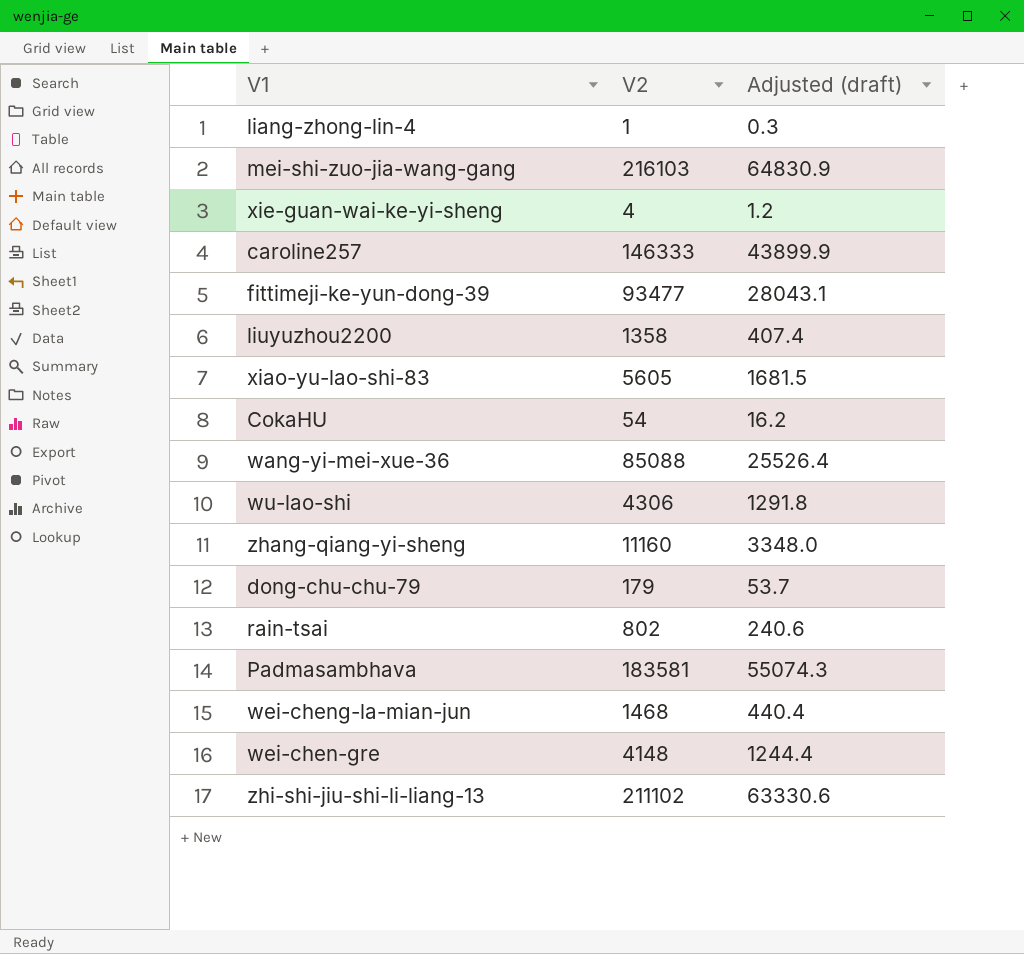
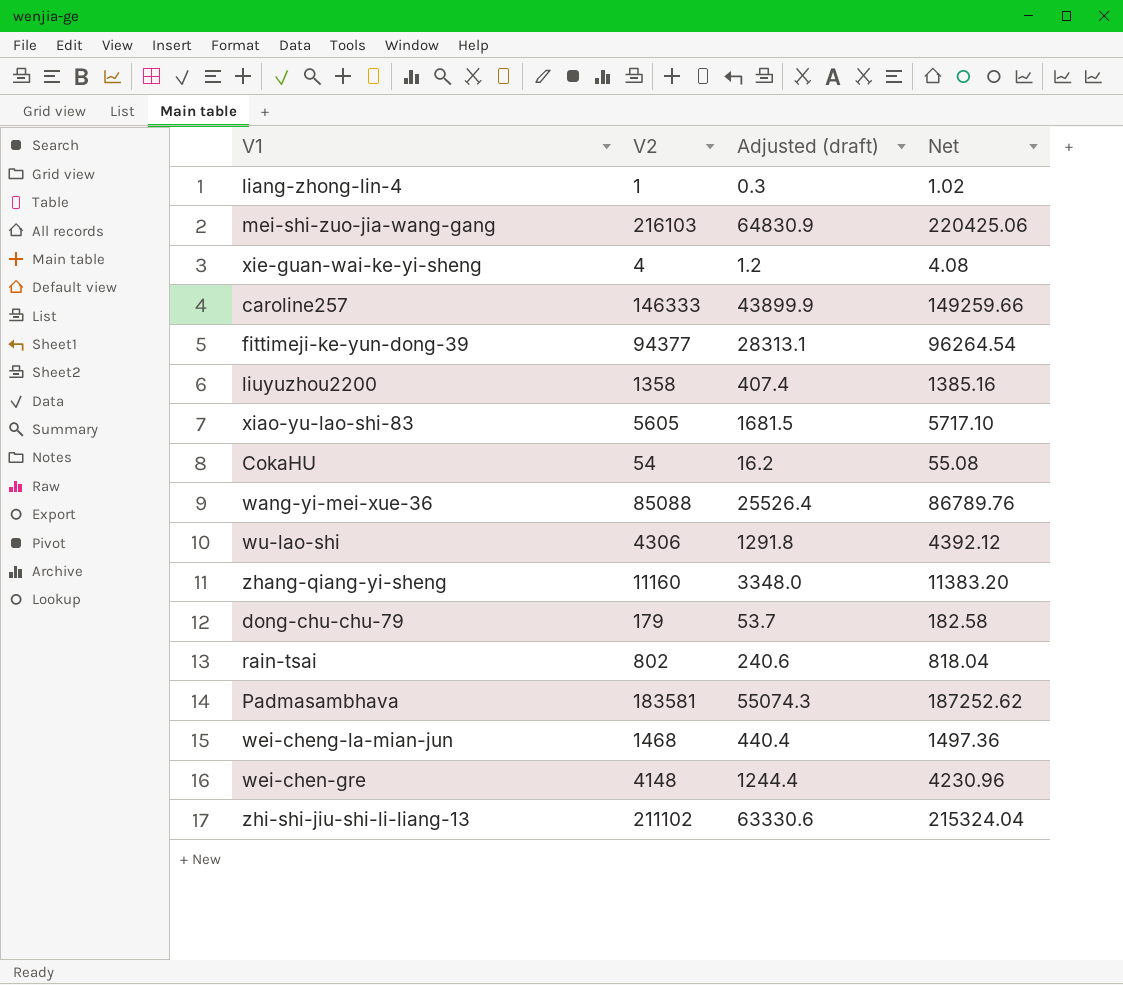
column Net | formula: none -> [V2] * 1.02
fittimeji-ke-yun-dong-39 | V2: 93477 -> 94377
fittimeji-ke-yun-dong-39 | Adjusted (draft): 28043.1 -> 28313.1

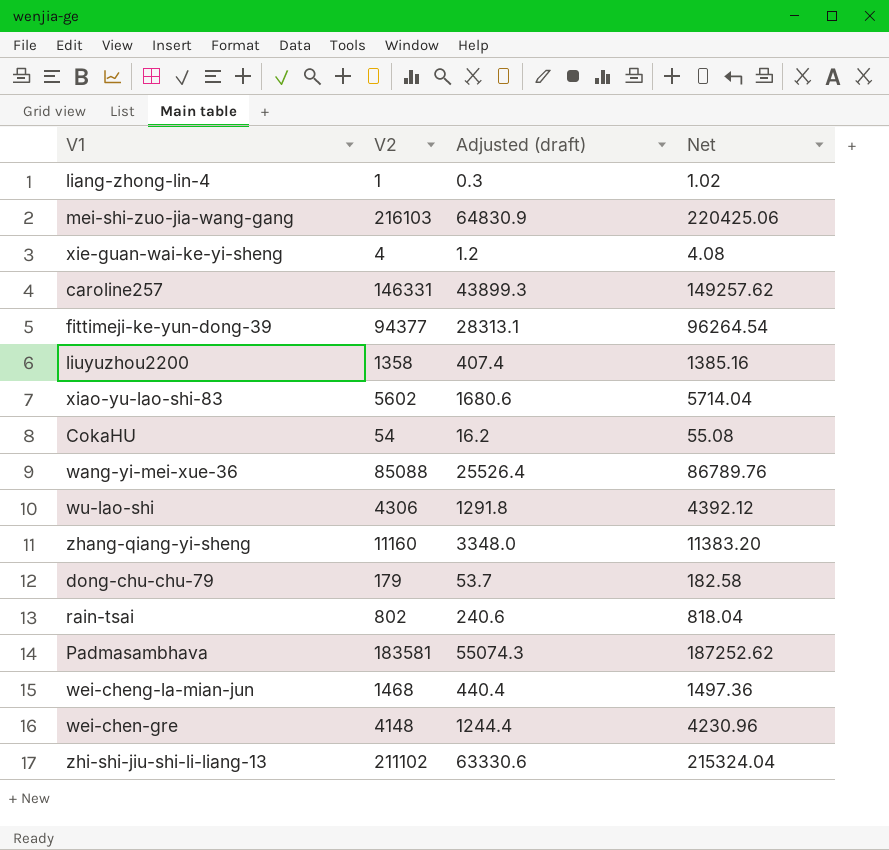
caroline257 | V2: 146333 -> 146331
caroline257 | Adjusted (draft): 43899.9 -> 43899.3
caroline257 | Net: 149259.66 -> 149257.62
xiao-yu-lao-shi-83 | V2: 5605 -> 5602
xiao-yu-lao-shi-83 | Adjusted (draft): 1681.5 -> 1680.6
xiao-yu-lao-shi-83 | Net: 5717.10 -> 5714.04

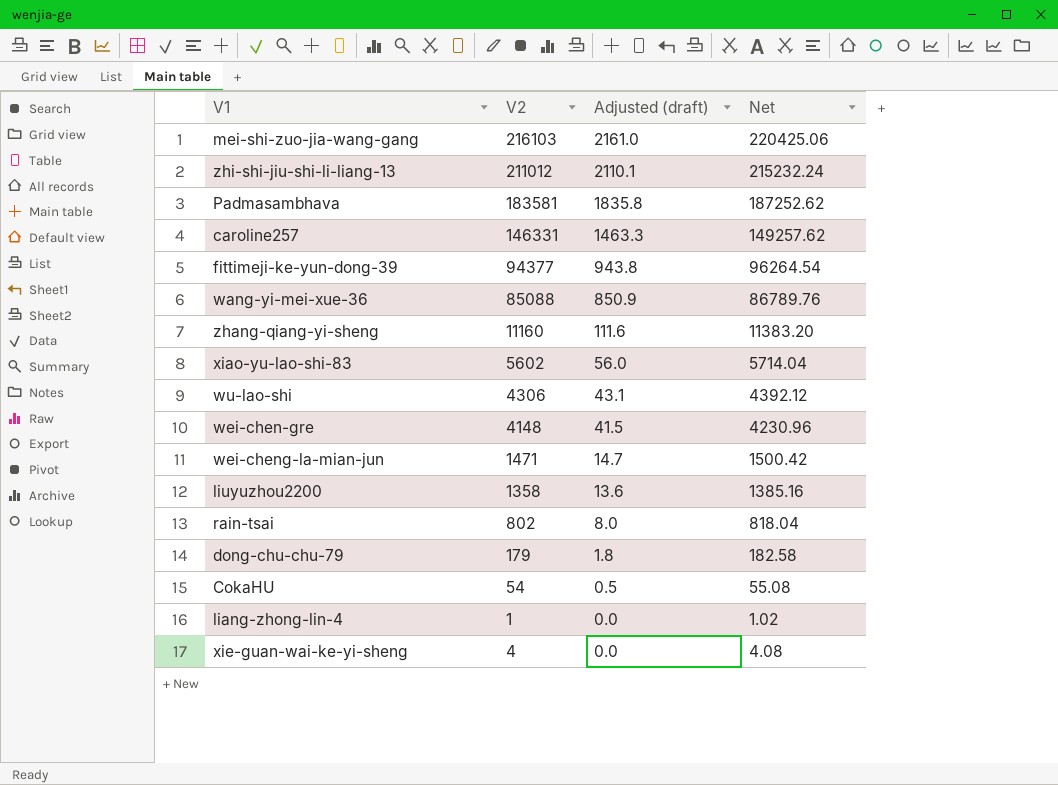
row order: none -> Adjusted (draft) descending
column Adjusted (draft) | formula: [V2] * 0.3 -> [V2] * 0.01
zhi-shi-jiu-shi-li-liang-13 | V2: 211102 -> 211012
zhi-shi-jiu-shi-li-liang-13 | Net: 215324.04 -> 215232.24
wei-cheng-la-mian-jun | V2: 1468 -> 1471
wei-cheng-la-mian-jun | Net: 1497.36 -> 1500.42

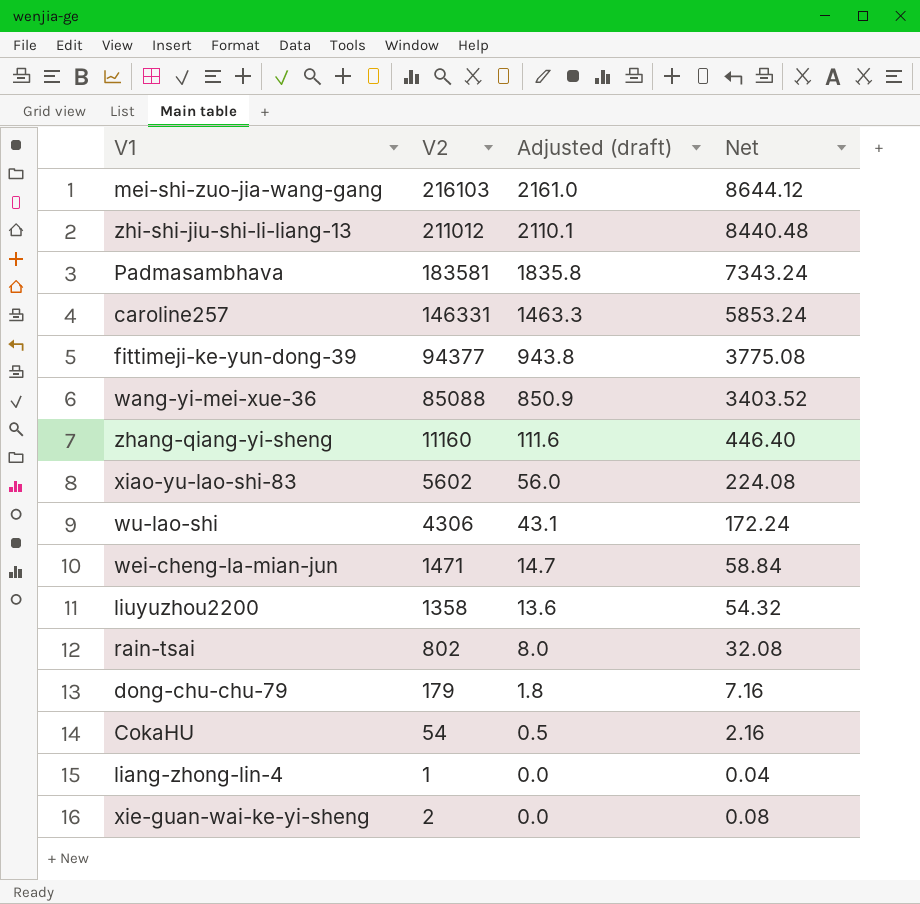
column Net | formula: [V2] * 1.02 -> [V2] * 0.04
row wei-chen-gre: 4148 | 41.5 | 4230.96 -> none
xie-guan-wai-ke-yi-sheng | V2: 4 -> 2

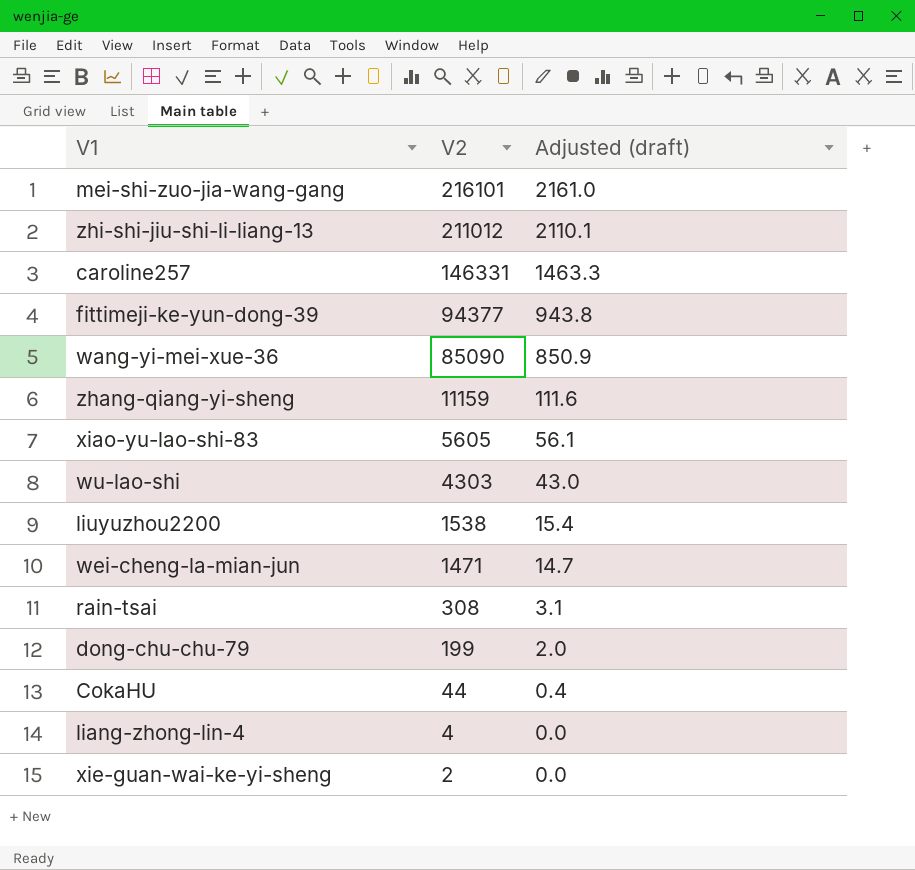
row order: Adjusted (draft) descending -> V2 descending
column Net | formula: [V2] * 0.04 -> none
row Padmasambhava: 183581 | 1835.8 | 7343.24 -> none
mei-shi-zuo-jia-wang-gang | V2: 216103 -> 216101
wang-yi-mei-xue-36 | V2: 85088 -> 85090
zhang-qiang-yi-sheng | V2: 11160 -> 11159
xiao-yu-lao-shi-83 | V2: 5602 -> 5605
xiao-yu-lao-shi-83 | Adjusted (draft): 56.0 -> 56.1
wu-lao-shi | V2: 4306 -> 4303
wu-lao-shi | Adjusted (draft): 43.1 -> 43.0
liuyuzhou2200 | V2: 1358 -> 1538
liuyuzhou2200 | Adjusted (draft): 13.6 -> 15.4
rain-tsai | V2: 802 -> 308
rain-tsai | Adjusted (draft): 8.0 -> 3.1
dong-chu-chu-79 | V2: 179 -> 199
dong-chu-chu-79 | Adjusted (draft): 1.8 -> 2.0
CokaHU | V2: 54 -> 44
CokaHU | Adjusted (draft): 0.5 -> 0.4
liang-zhong-lin-4 | V2: 1 -> 4

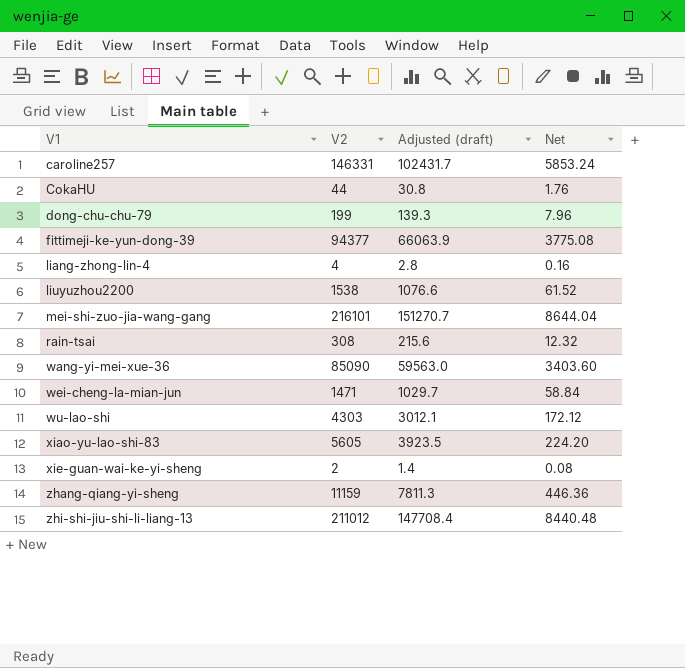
row order: V2 descending -> V1 ascending
column Adjusted (draft) | formula: [V2] * 0.01 -> [V2] * 0.7
column Net | formula: none -> [V2] * 0.04

